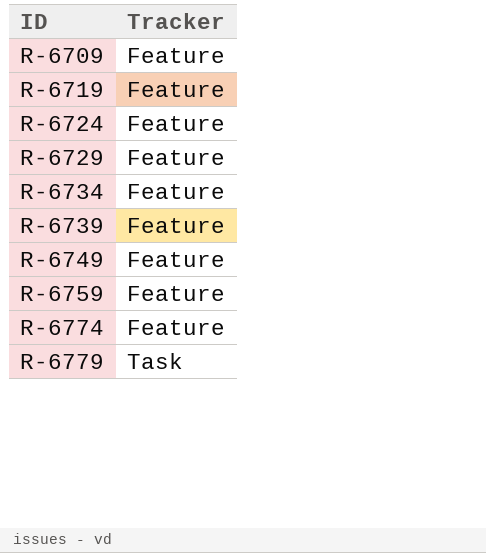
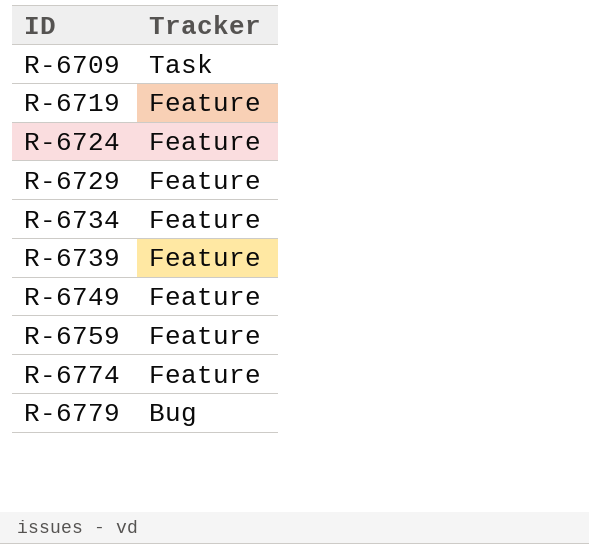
R-6709 | Tracker: Feature -> Task
R-6779 | Tracker: Task -> Bug

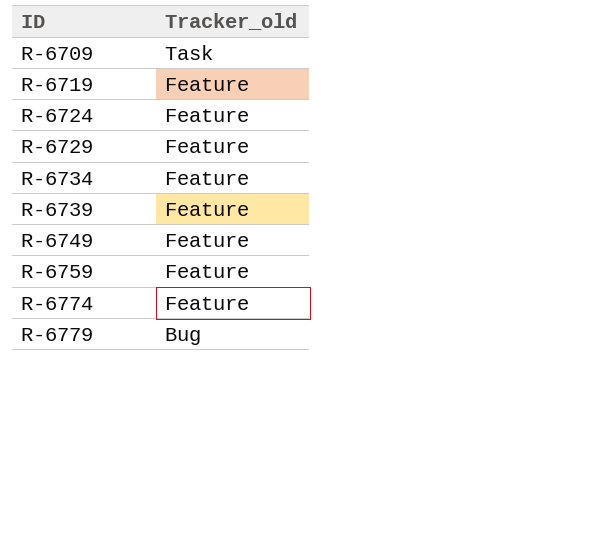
column name: Tracker -> Tracker_old

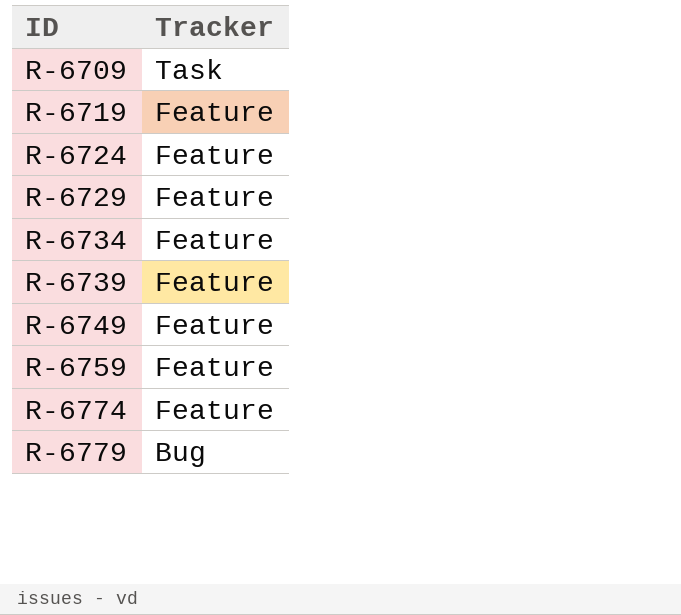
column name: Tracker_old -> Tracker

